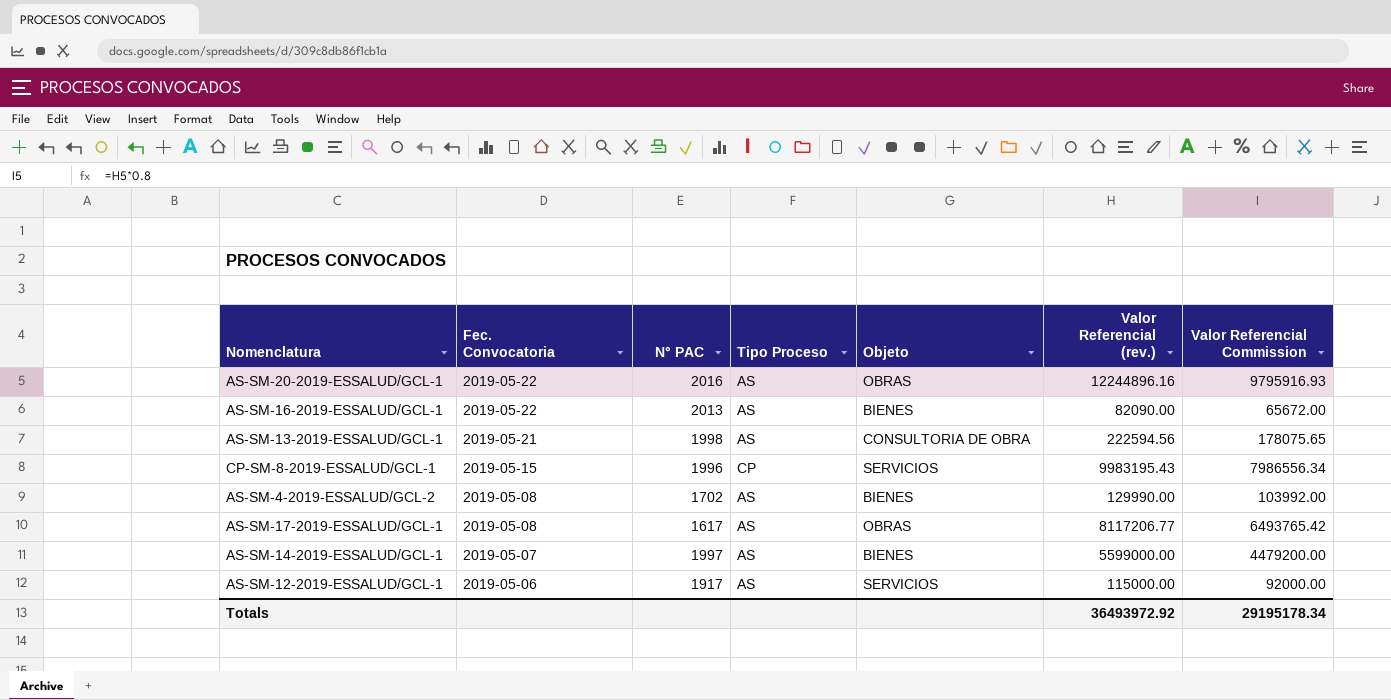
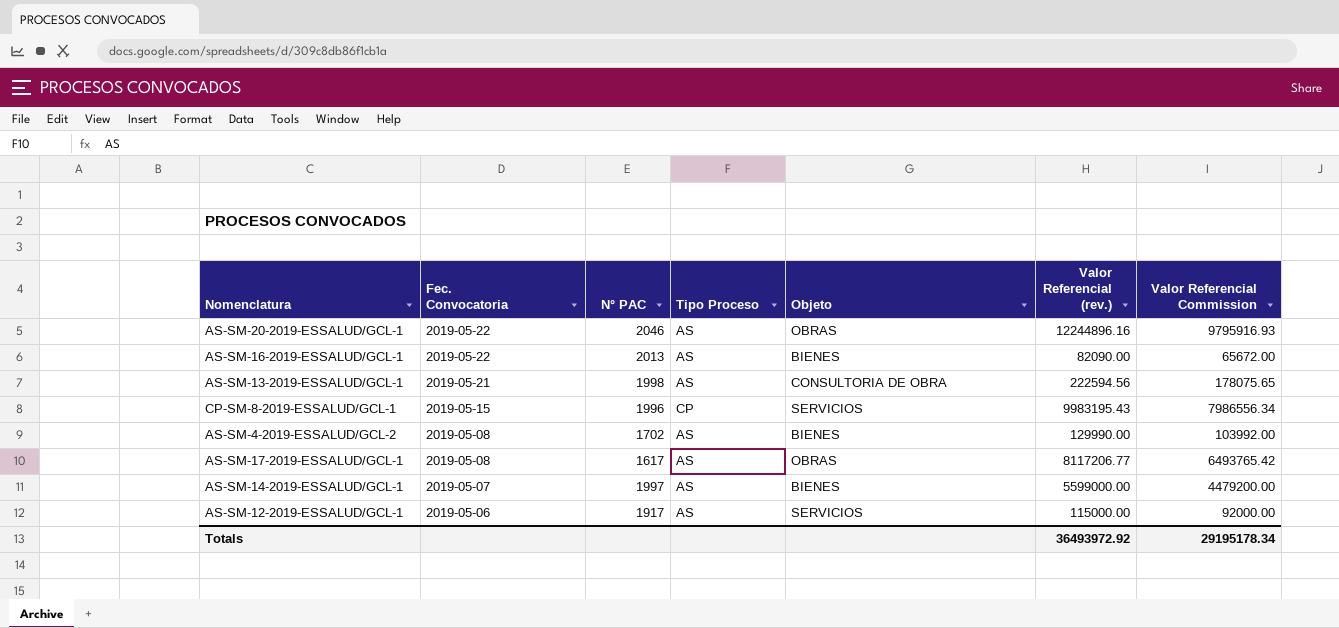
AS-SM-20-2019-ESSALUD/GCL-1 | N° PAC: 2016 -> 2046

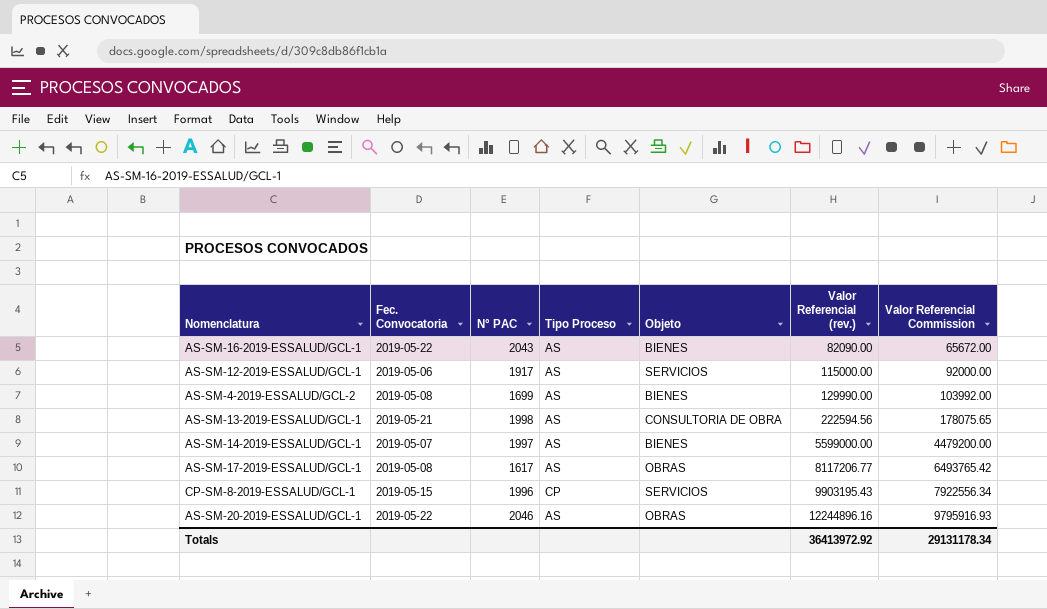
row order: Fec. Convocatoria descending -> Valor Referencial (rev.) ascending
AS-SM-16-2019-ESSALUD/GCL-1 | N° PAC: 2013 -> 2043
AS-SM-4-2019-ESSALUD/GCL-2 | N° PAC: 1702 -> 1699
CP-SM-8-2019-ESSALUD/GCL-1 | Valor Referencial (rev.): 9983195.43 -> 9903195.43
CP-SM-8-2019-ESSALUD/GCL-1 | Valor Referencial Commission: 7986556.34 -> 7922556.34
Totals | Valor Referencial (rev.): 36493972.92 -> 36413972.92
Totals | Valor Referencial Commission: 29195178.34 -> 29131178.34

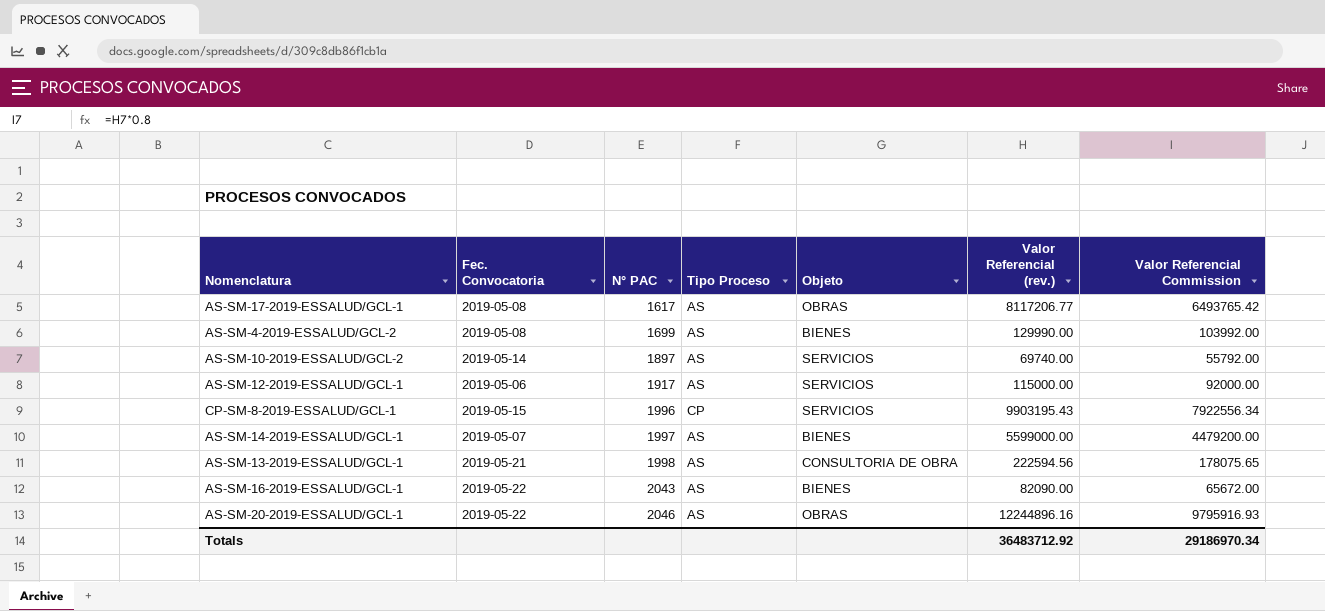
row order: Valor Referencial (rev.) ascending -> N° PAC ascending
row AS-SM-10-2019-ESSALUD/GCL-2: none -> 2019-05-14 | 1897 | AS | SERVICIOS | 69740.00 | 55792.00
Totals | Valor Referencial (rev.): 36413972.92 -> 36483712.92
Totals | Valor Referencial Commission: 29131178.34 -> 29186970.34

